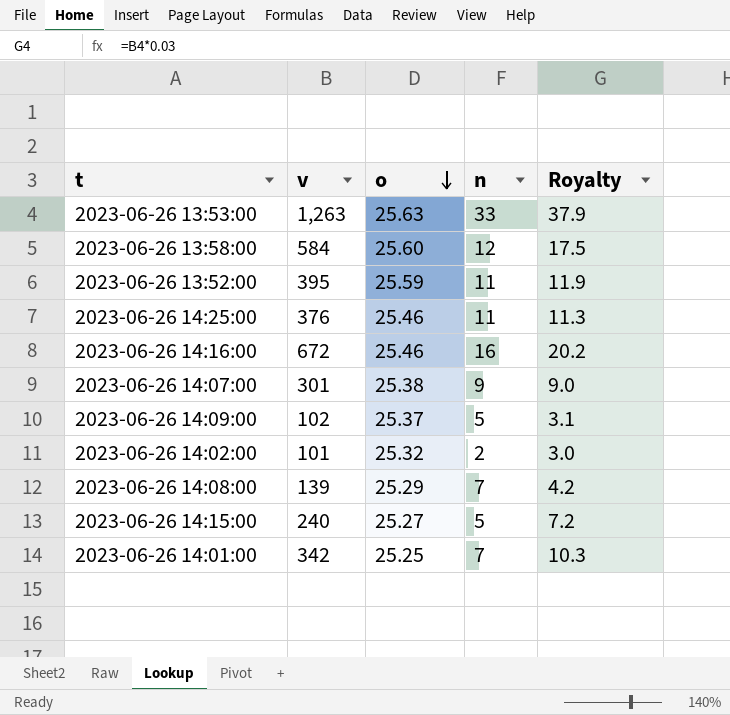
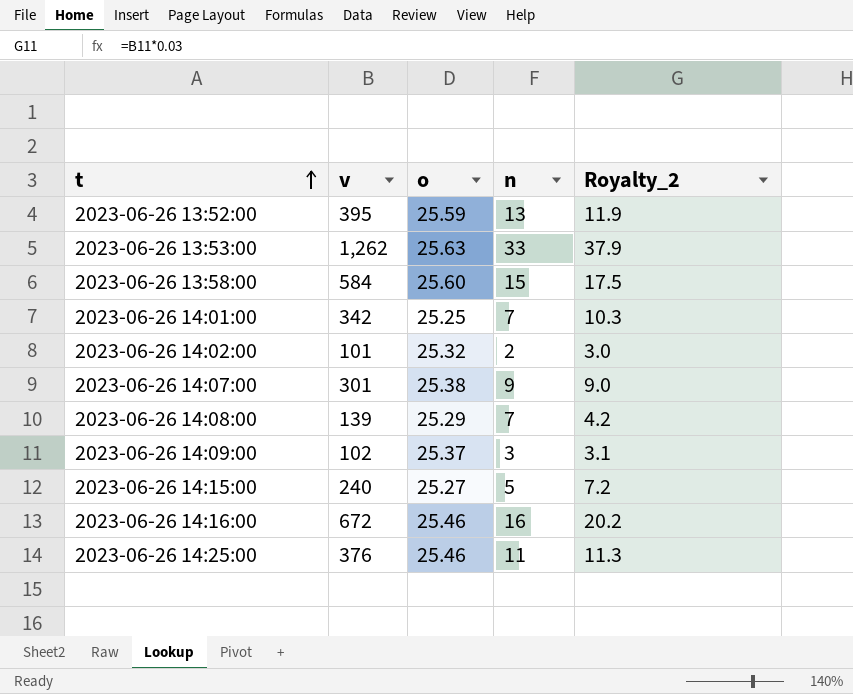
row order: o descending -> t ascending
column name: Royalty -> Royalty_2
2023-06-26 13:52:00 | n: 11 -> 13
2023-06-26 13:53:00 | v: 1,263 -> 1,262
2023-06-26 13:58:00 | n: 12 -> 15
2023-06-26 14:09:00 | n: 5 -> 3

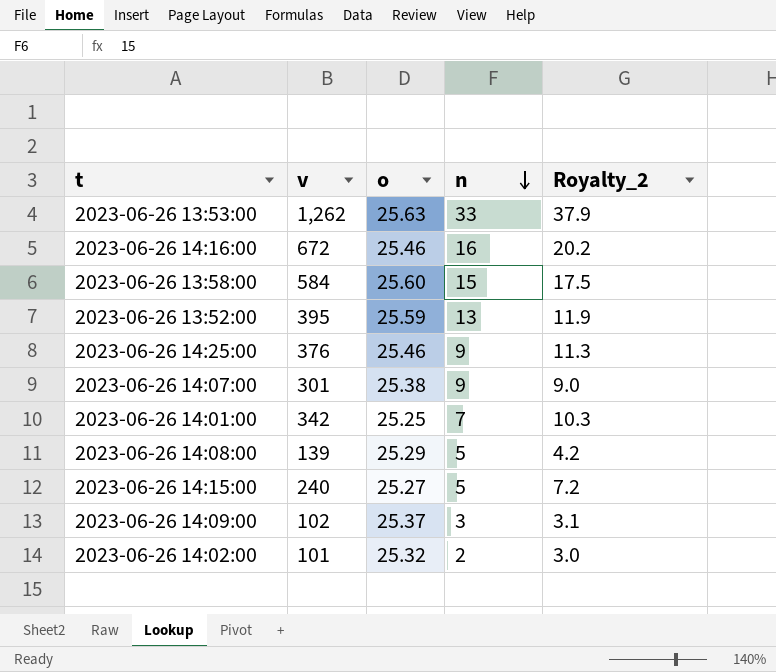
row order: t ascending -> n descending
2023-06-26 14:25:00 | n: 11 -> 9
2023-06-26 14:08:00 | n: 7 -> 5

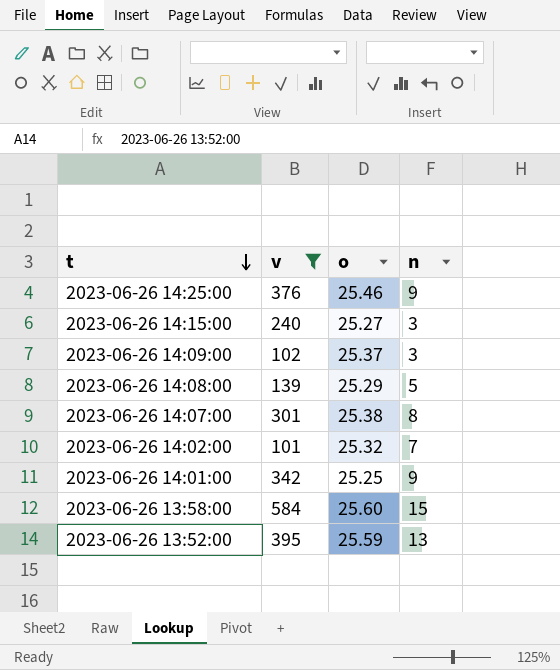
filter: none -> v <= 584
row order: n descending -> t descending
column Royalty_2 | formula: [v] * 0.03 -> none
2023-06-26 14:15:00 | n: 5 -> 3
2023-06-26 14:07:00 | n: 9 -> 8
2023-06-26 14:02:00 | n: 2 -> 7
2023-06-26 14:01:00 | n: 7 -> 9

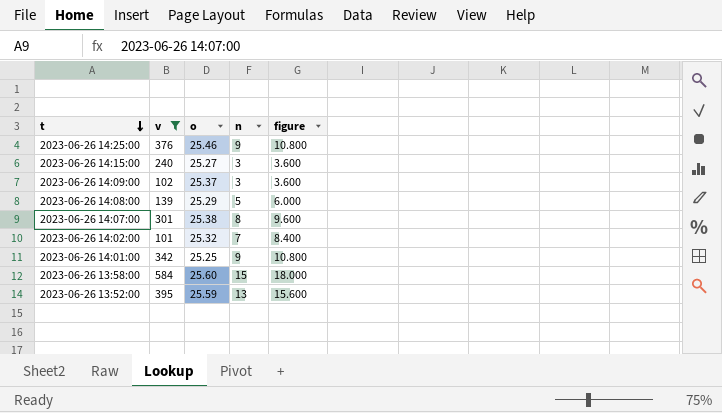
column figure | formula: none -> [n] * 1.2

